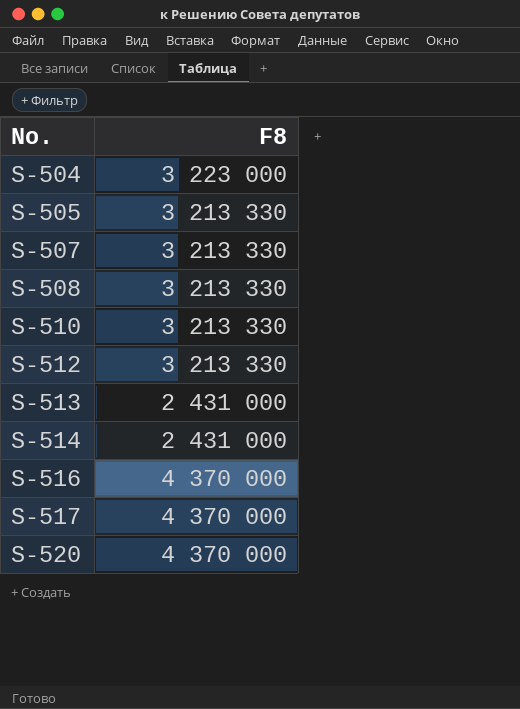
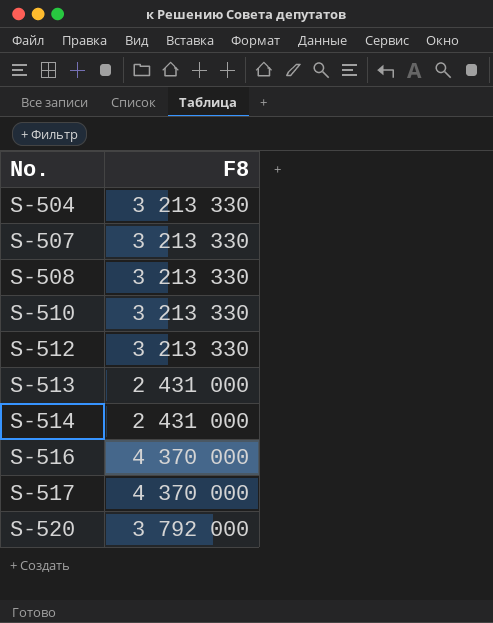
row S-505: 3 213 330 -> none
S-504 | F8: 3 223 000 -> 3 213 330
S-520 | F8: 4 370 000 -> 3 792 000

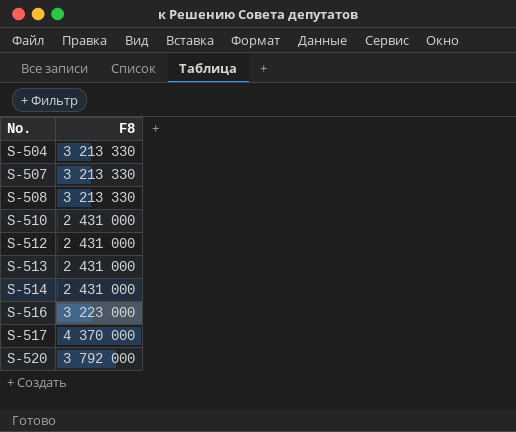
S-510 | F8: 3 213 330 -> 2 431 000
S-512 | F8: 3 213 330 -> 2 431 000
S-516 | F8: 4 370 000 -> 3 223 000

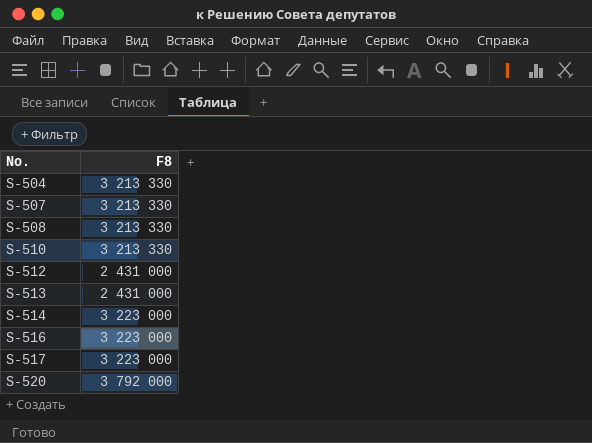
S-510 | F8: 2 431 000 -> 3 213 330
S-514 | F8: 2 431 000 -> 3 223 000
S-517 | F8: 4 370 000 -> 3 223 000

